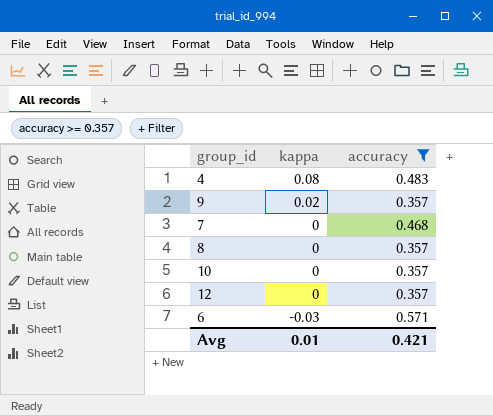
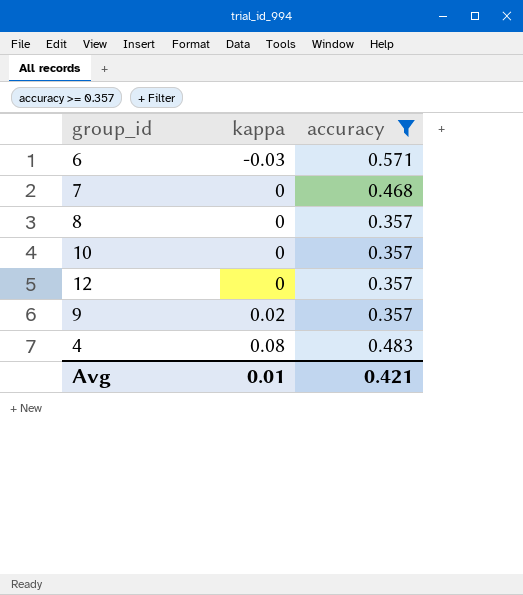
row order: kappa descending -> kappa ascending

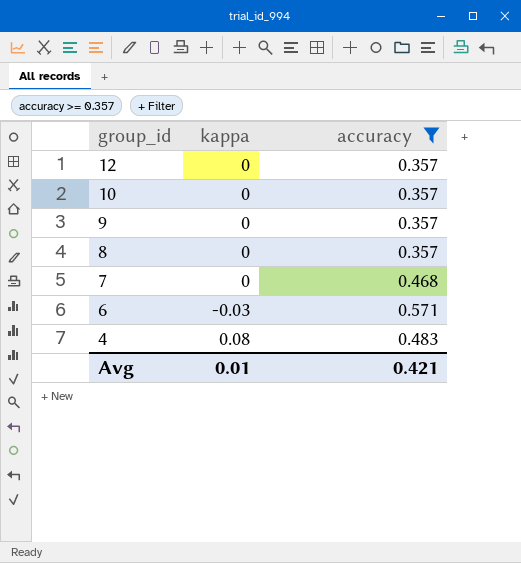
row order: kappa ascending -> group_id descending
9 | kappa: 0.02 -> 0

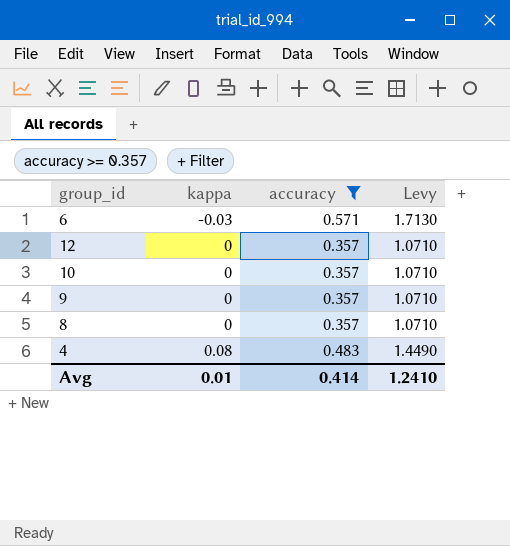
row order: group_id descending -> kappa ascending
column Levy | formula: none -> [accuracy] * 3
row 7: 0 | 0.468 -> none
Avg | accuracy: 0.421 -> 0.414

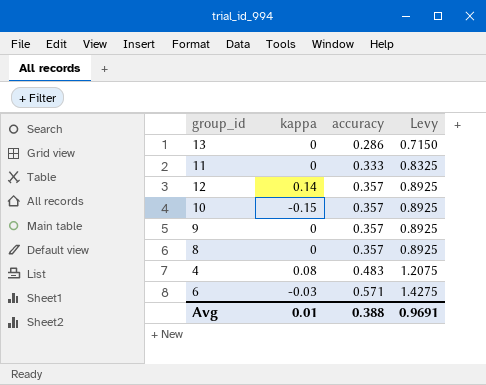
filter: accuracy >= 0.357 -> none
row order: kappa ascending -> accuracy ascending
column Levy | formula: [accuracy] * 3 -> [accuracy] * 2.5
12 | kappa: 0 -> 0.14
10 | kappa: 0 -> -0.15
Avg | accuracy: 0.414 -> 0.388
Avg | Levy: 1.2410 -> 0.9691

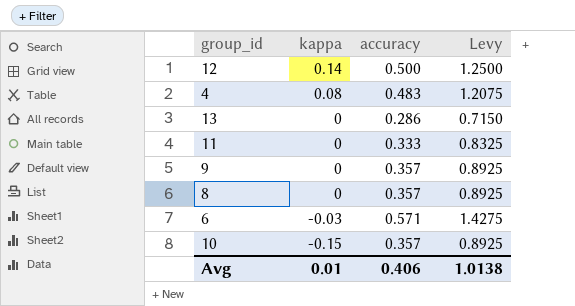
row order: accuracy ascending -> kappa descending
12 | accuracy: 0.357 -> 0.500
12 | Levy: 0.8925 -> 1.2500
Avg | accuracy: 0.388 -> 0.406
Avg | Levy: 0.9691 -> 1.0138

